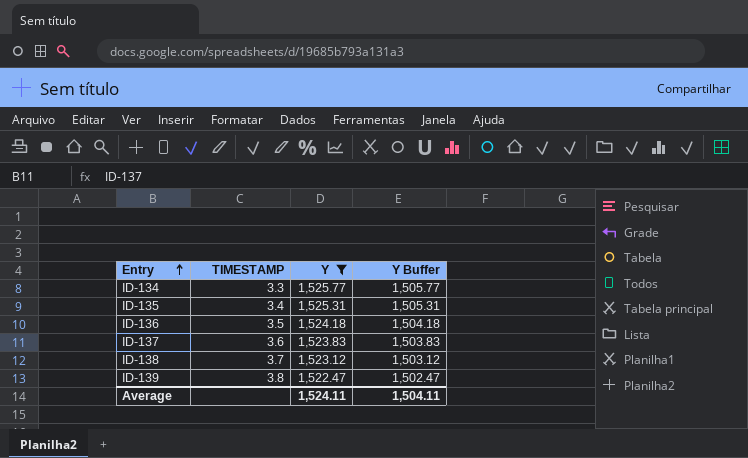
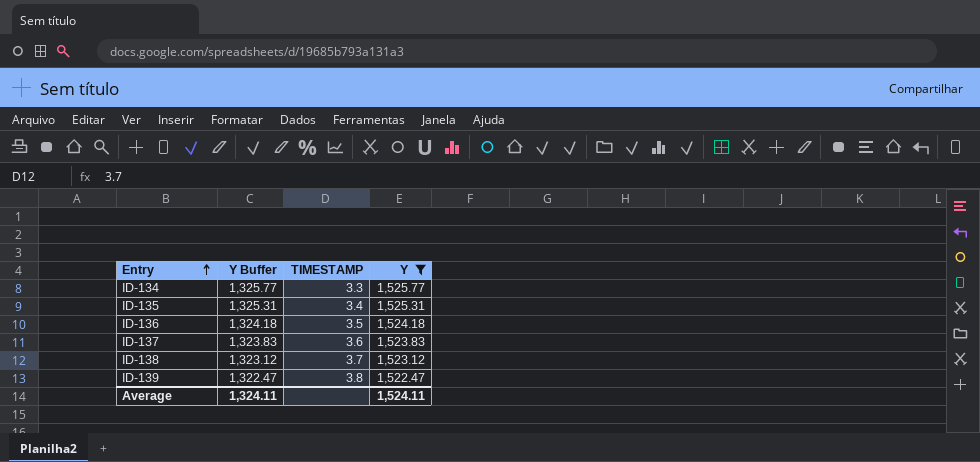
column Y Buffer | formula: [Y] - 20 -> [Y] - 200
column Y Buffer | position: 4 -> 2
Average | Y Buffer: 1,504.11 -> 1,324.11

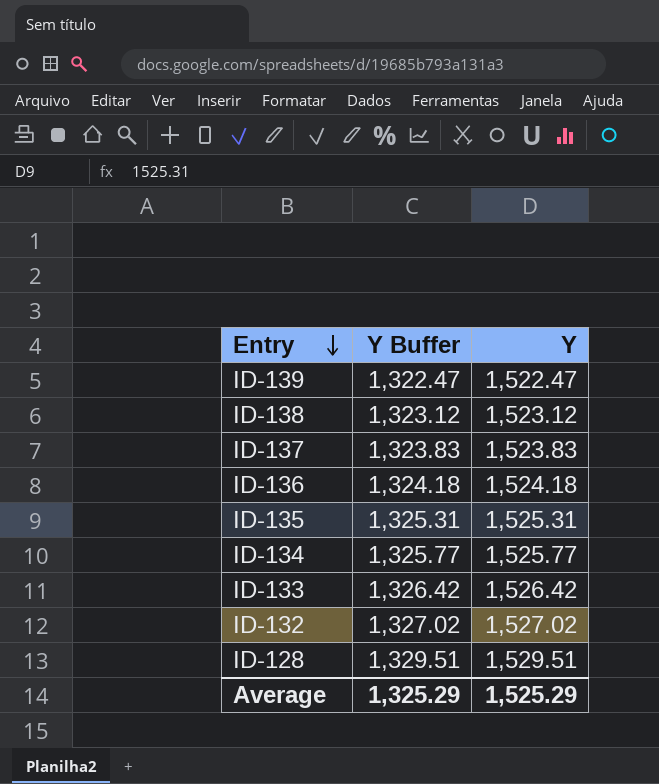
filter: Y <= 1,525.77 -> none
row order: Entry ascending -> Entry descending
column TIMESTAMP | position: 3 -> none
Average | Y Buffer: 1,324.11 -> 1,325.29
Average | Y: 1,524.11 -> 1,525.29

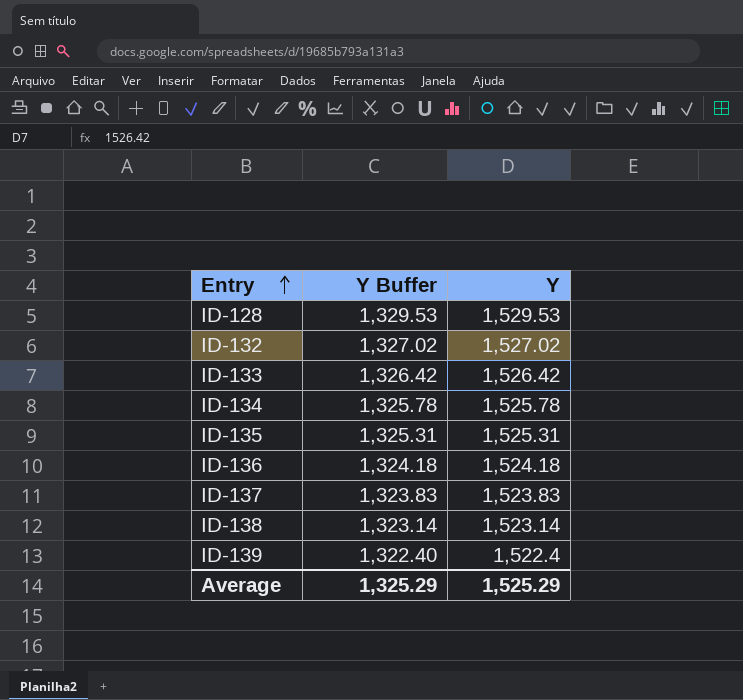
row order: Entry descending -> Entry ascending
ID-128 | Y Buffer: 1,329.51 -> 1,329.53
ID-128 | Y: 1,529.51 -> 1,529.53
ID-134 | Y Buffer: 1,325.77 -> 1,325.78
ID-134 | Y: 1,525.77 -> 1,525.78
ID-138 | Y Buffer: 1,323.12 -> 1,323.14
ID-138 | Y: 1,523.12 -> 1,523.14
ID-139 | Y Buffer: 1,322.47 -> 1,322.40
ID-139 | Y: 1,522.47 -> 1,522.4

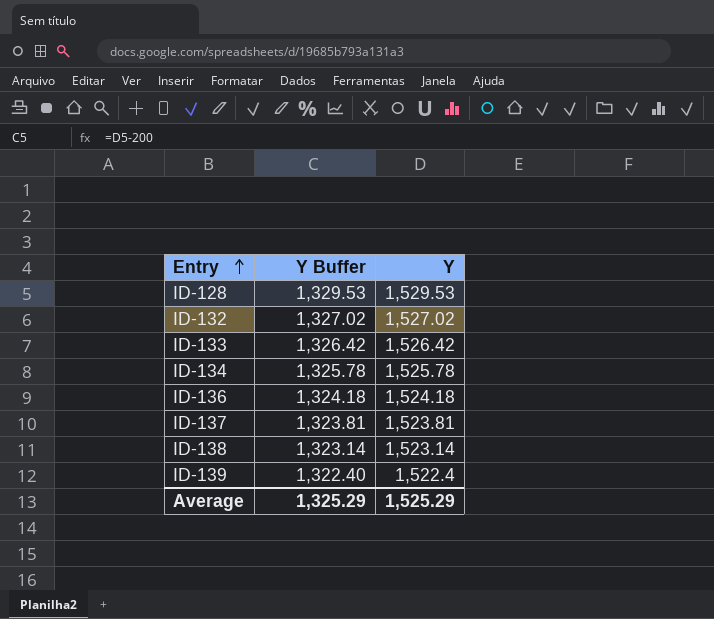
row ID-135: 1,325.31 | 1,525.31 -> none
ID-137 | Y Buffer: 1,323.83 -> 1,323.81
ID-137 | Y: 1,523.83 -> 1,523.81

